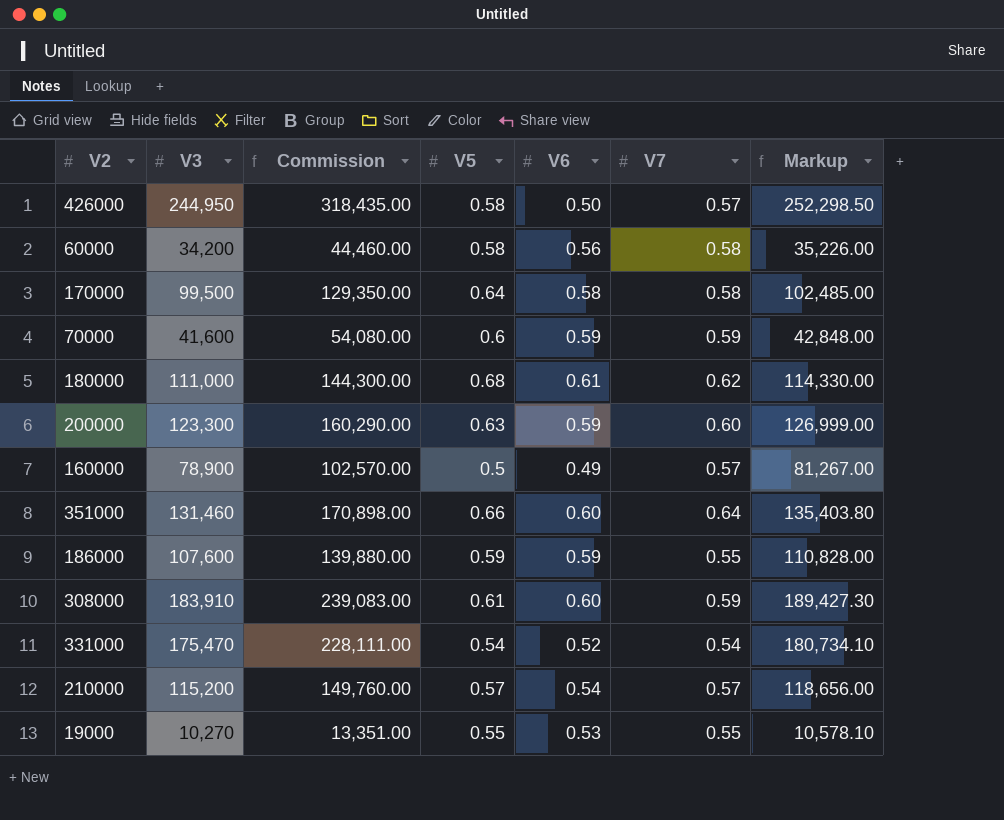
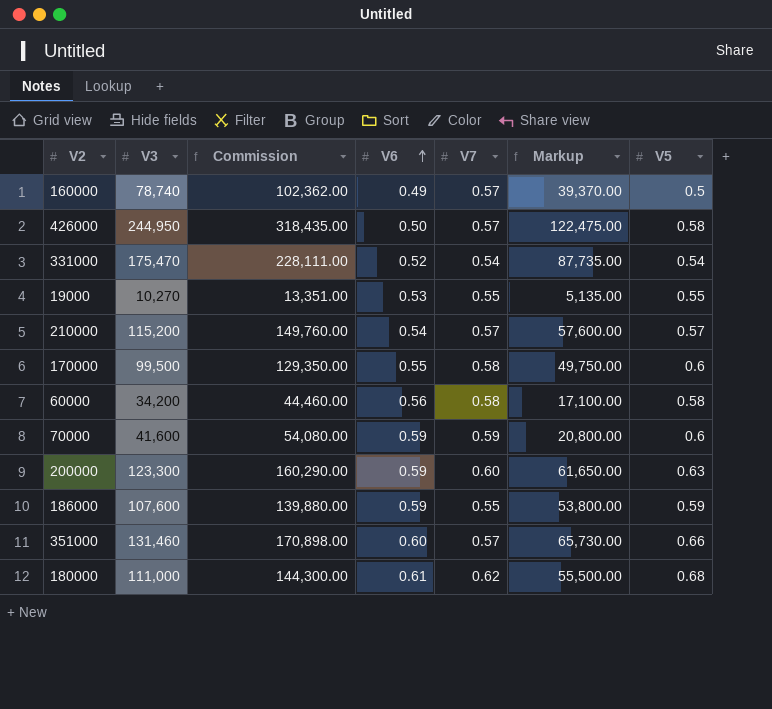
row order: none -> V6 ascending
column Markup | formula: [V3] * 1.03 -> [V3] * 0.5
column V5 | position: 4 -> 7
row 308000: 183,910 | 239,083.00 | 0.61 | 0.60 | 0.59 | 189,427.30 -> none
160000 | V3: 78,900 -> 78,740
160000 | Commission: 102,570.00 -> 102,362.00
170000 | V6: 0.58 -> 0.55
170000 | V5: 0.64 -> 0.6
351000 | V7: 0.64 -> 0.57

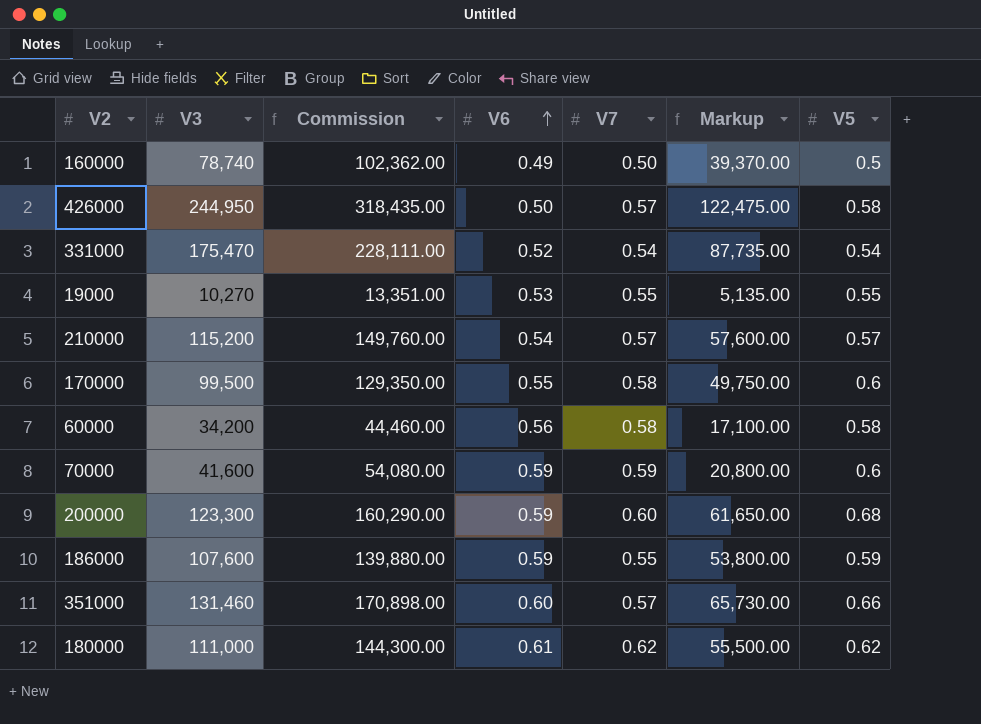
160000 | V7: 0.57 -> 0.50
200000 | V5: 0.63 -> 0.68
180000 | V5: 0.68 -> 0.62

